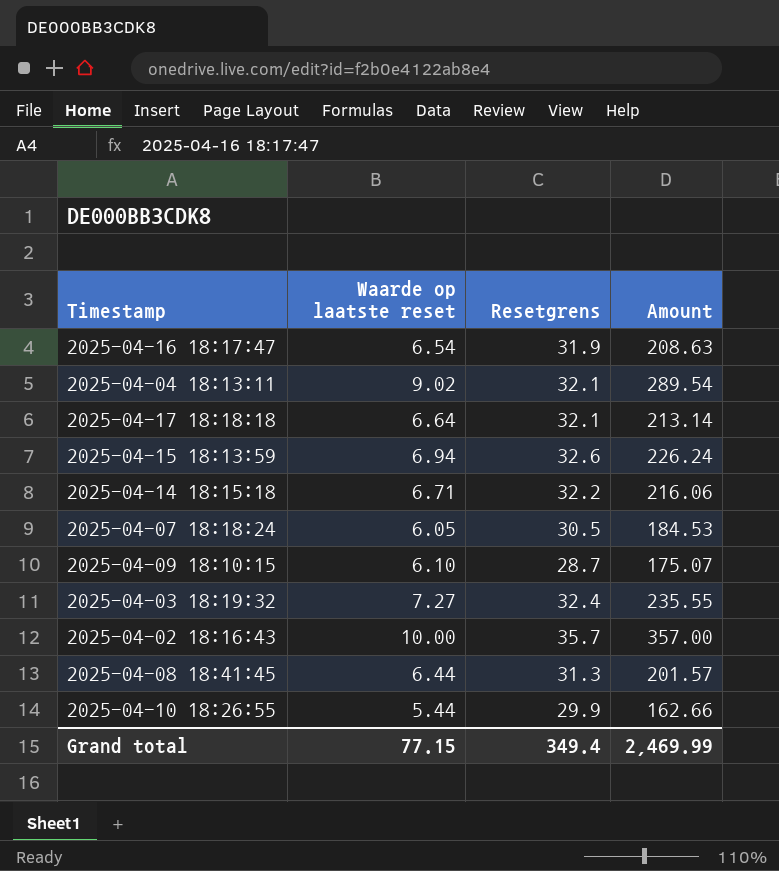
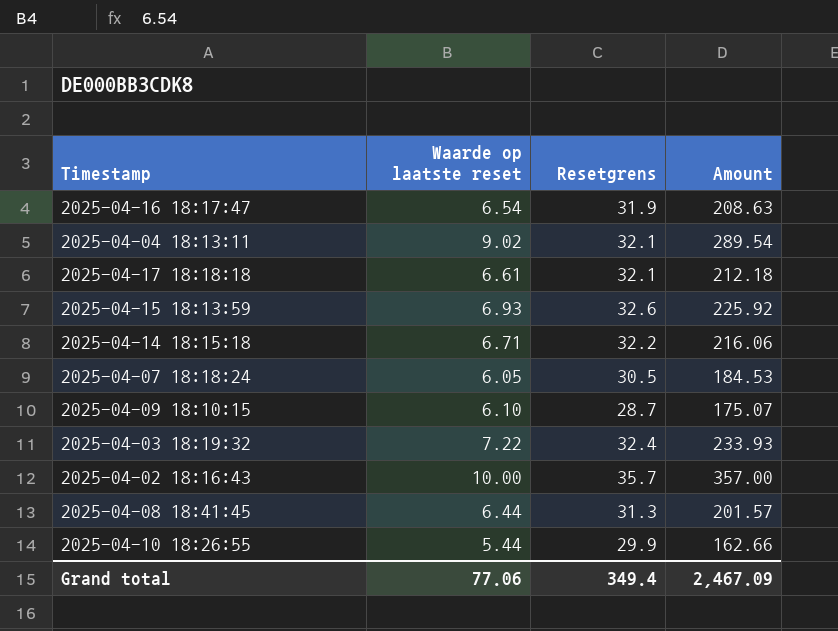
2025-04-17 18:18:18 | Waarde op laatste reset: 6.64 -> 6.61
2025-04-17 18:18:18 | Amount: 213.14 -> 212.18
2025-04-15 18:13:59 | Waarde op laatste reset: 6.94 -> 6.93
2025-04-15 18:13:59 | Amount: 226.24 -> 225.92
2025-04-03 18:19:32 | Waarde op laatste reset: 7.27 -> 7.22
2025-04-03 18:19:32 | Amount: 235.55 -> 233.93
Grand total | Waarde op laatste reset: 77.15 -> 77.06
Grand total | Amount: 2,469.99 -> 2,467.09

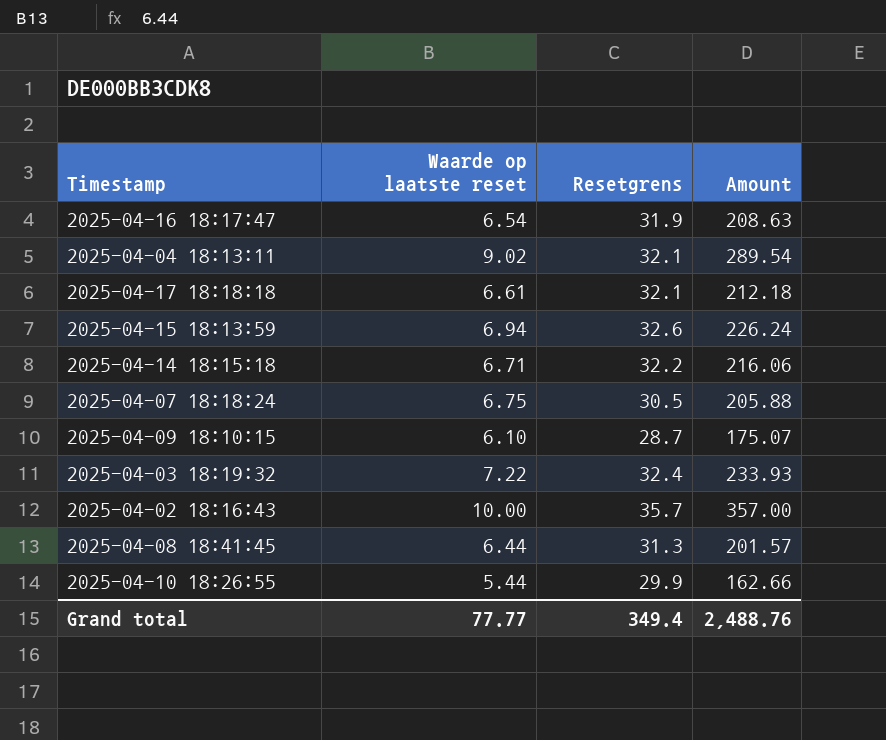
2025-04-15 18:13:59 | Waarde op laatste reset: 6.93 -> 6.94
2025-04-15 18:13:59 | Amount: 225.92 -> 226.24
2025-04-07 18:18:24 | Waarde op laatste reset: 6.05 -> 6.75
2025-04-07 18:18:24 | Amount: 184.53 -> 205.88
Grand total | Waarde op laatste reset: 77.06 -> 77.77
Grand total | Amount: 2,467.09 -> 2,488.76

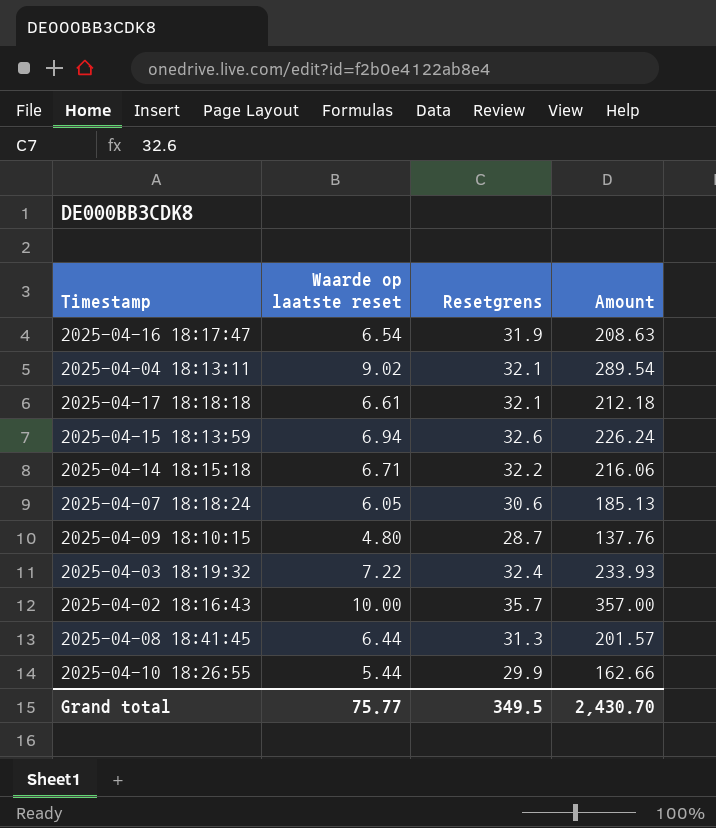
2025-04-07 18:18:24 | Waarde op laatste reset: 6.75 -> 6.05
2025-04-07 18:18:24 | Resetgrens: 30.5 -> 30.6
2025-04-07 18:18:24 | Amount: 205.88 -> 185.13
2025-04-09 18:10:15 | Waarde op laatste reset: 6.10 -> 4.80
2025-04-09 18:10:15 | Amount: 175.07 -> 137.76
Grand total | Waarde op laatste reset: 77.77 -> 75.77
Grand total | Resetgrens: 349.4 -> 349.5
Grand total | Amount: 2,488.76 -> 2,430.70

